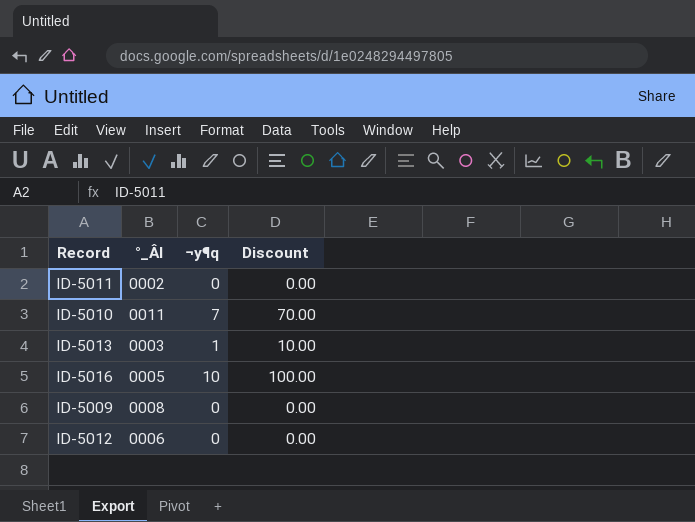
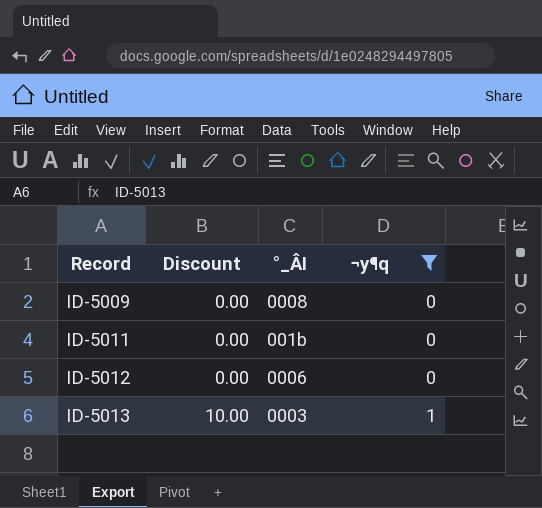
filter: none -> ¬y¶q <= 1
row order: none -> Record ascending
column Discount | position: 4 -> 2
ID-5011 | °_ÂI: 0002 -> 001b

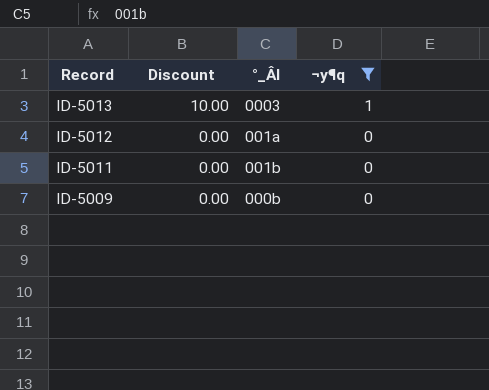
row order: Record ascending -> Record descending
ID-5012 | °_ÂI: 0006 -> 001a
ID-5009 | °_ÂI: 0008 -> 000b

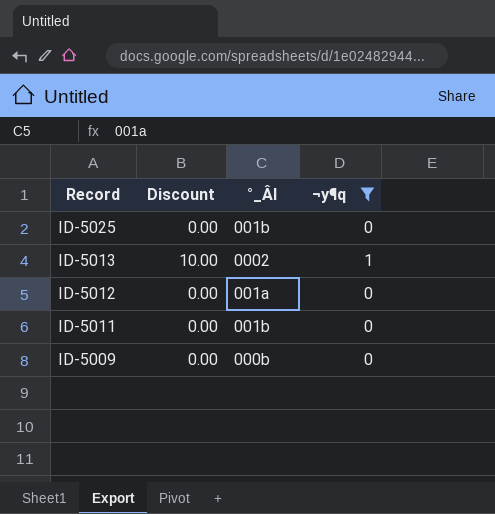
row ID-5025: none -> 0.00 | 001b | 0
ID-5013 | °_ÂI: 0003 -> 0002

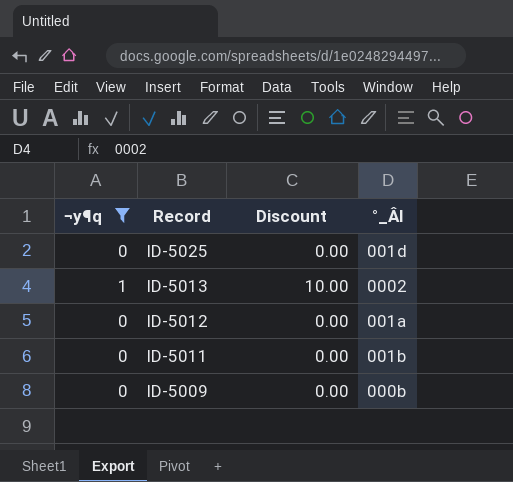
column ¬y¶q | position: 4 -> 1
ID-5025 | °_ÂI: 001b -> 001d

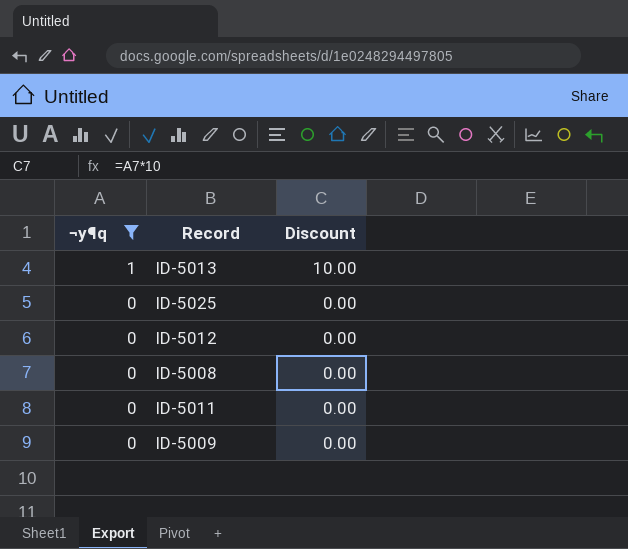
row order: Record descending -> ¬y¶q descending
column °_ÂI | position: 4 -> none
row ID-5008: none -> 0 | 0.00

